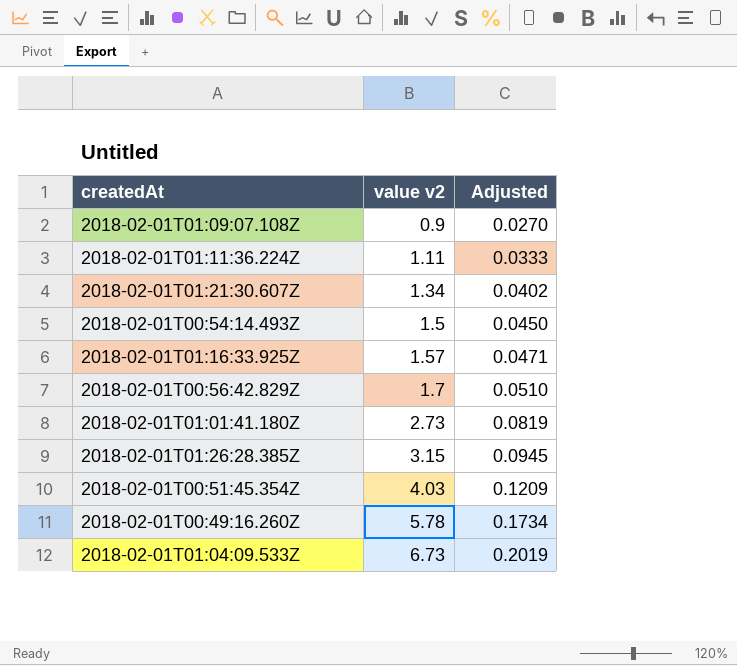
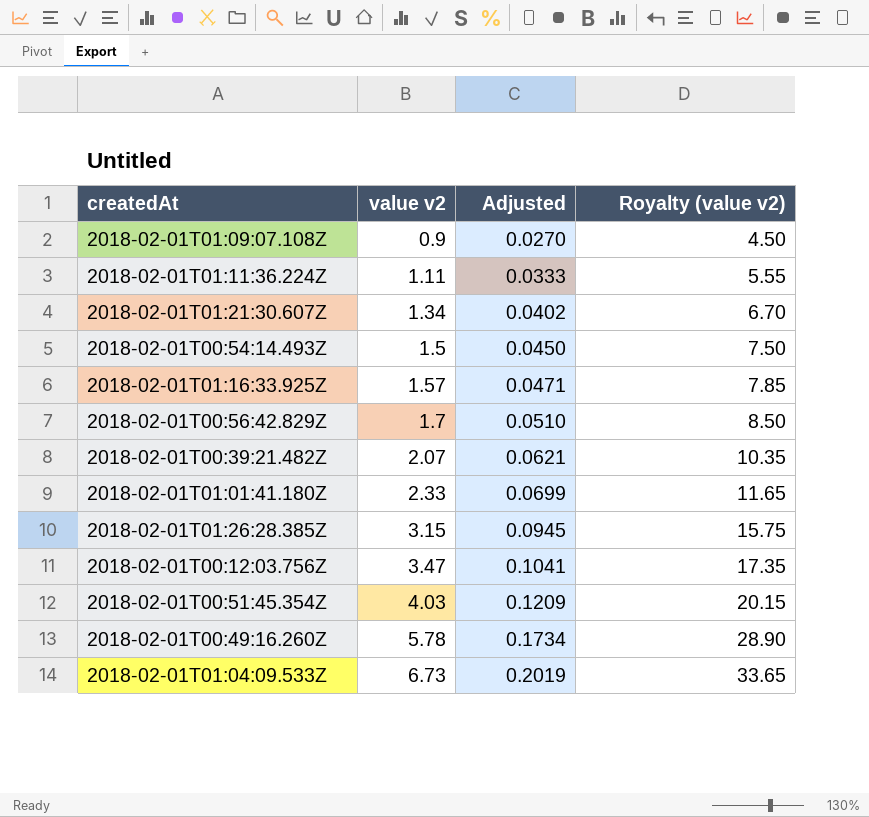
column Royalty (value v2) | formula: none -> [value v2] * 5
row 2018-02-01T00:39:21.482Z: none -> 2.07 | 0.0621 | 10.35
2018-02-01T01:01:41.180Z | value v2: 2.73 -> 2.33
2018-02-01T01:01:41.180Z | Adjusted: 0.0819 -> 0.0699
row 2018-02-01T00:12:03.756Z: none -> 3.47 | 0.1041 | 17.35

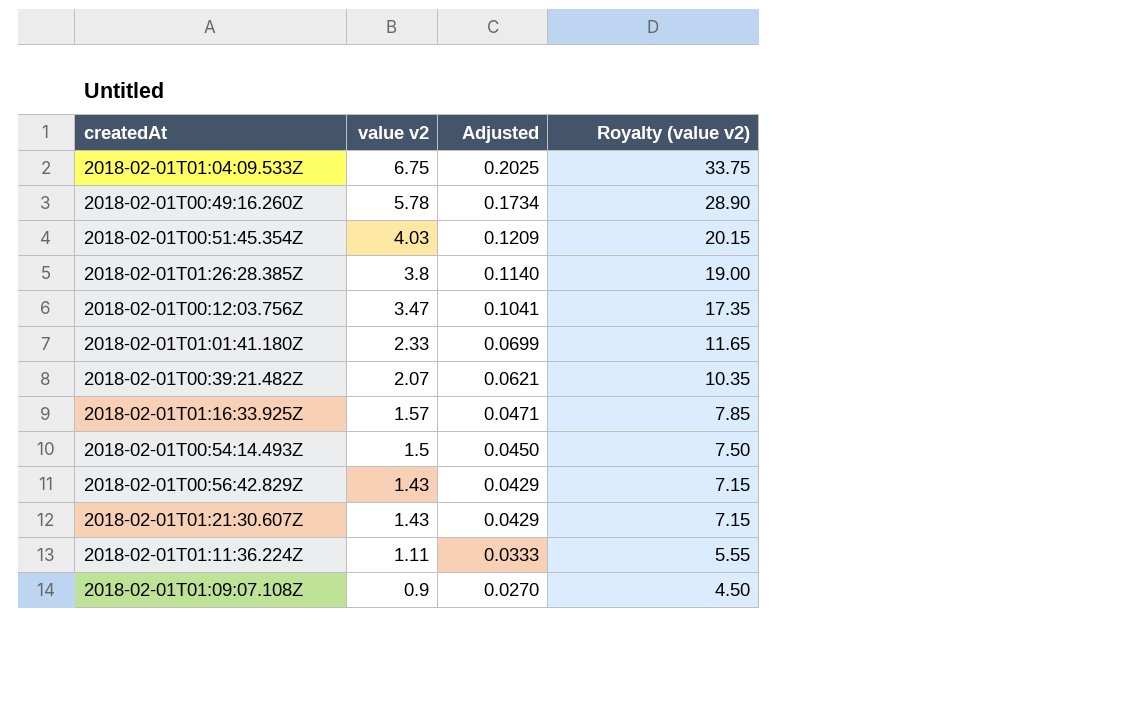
row order: value v2 ascending -> value v2 descending
2018-02-01T01:04:09.533Z | value v2: 6.73 -> 6.75
2018-02-01T01:04:09.533Z | Adjusted: 0.2019 -> 0.2025
2018-02-01T01:04:09.533Z | Royalty (value v2): 33.65 -> 33.75
2018-02-01T01:26:28.385Z | value v2: 3.15 -> 3.8
2018-02-01T01:26:28.385Z | Adjusted: 0.0945 -> 0.1140
2018-02-01T01:26:28.385Z | Royalty (value v2): 15.75 -> 19.00
2018-02-01T00:56:42.829Z | value v2: 1.7 -> 1.43
2018-02-01T00:56:42.829Z | Adjusted: 0.0510 -> 0.0429
2018-02-01T00:56:42.829Z | Royalty (value v2): 8.50 -> 7.15
2018-02-01T01:21:30.607Z | value v2: 1.34 -> 1.43
2018-02-01T01:21:30.607Z | Adjusted: 0.0402 -> 0.0429
2018-02-01T01:21:30.607Z | Royalty (value v2): 6.70 -> 7.15

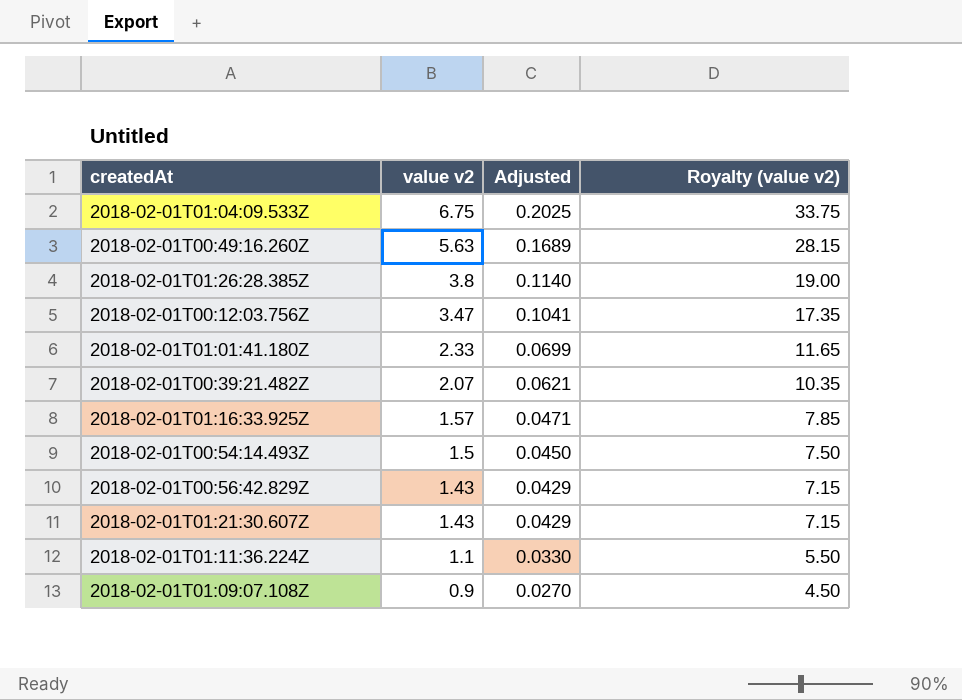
row 2018-02-01T00:51:45.354Z: 4.03 | 0.1209 | 20.15 -> none
2018-02-01T00:49:16.260Z | value v2: 5.78 -> 5.63
2018-02-01T00:49:16.260Z | Adjusted: 0.1734 -> 0.1689
2018-02-01T00:49:16.260Z | Royalty (value v2): 28.90 -> 28.15
2018-02-01T01:11:36.224Z | value v2: 1.11 -> 1.1
2018-02-01T01:11:36.224Z | Adjusted: 0.0333 -> 0.0330
2018-02-01T01:11:36.224Z | Royalty (value v2): 5.55 -> 5.50

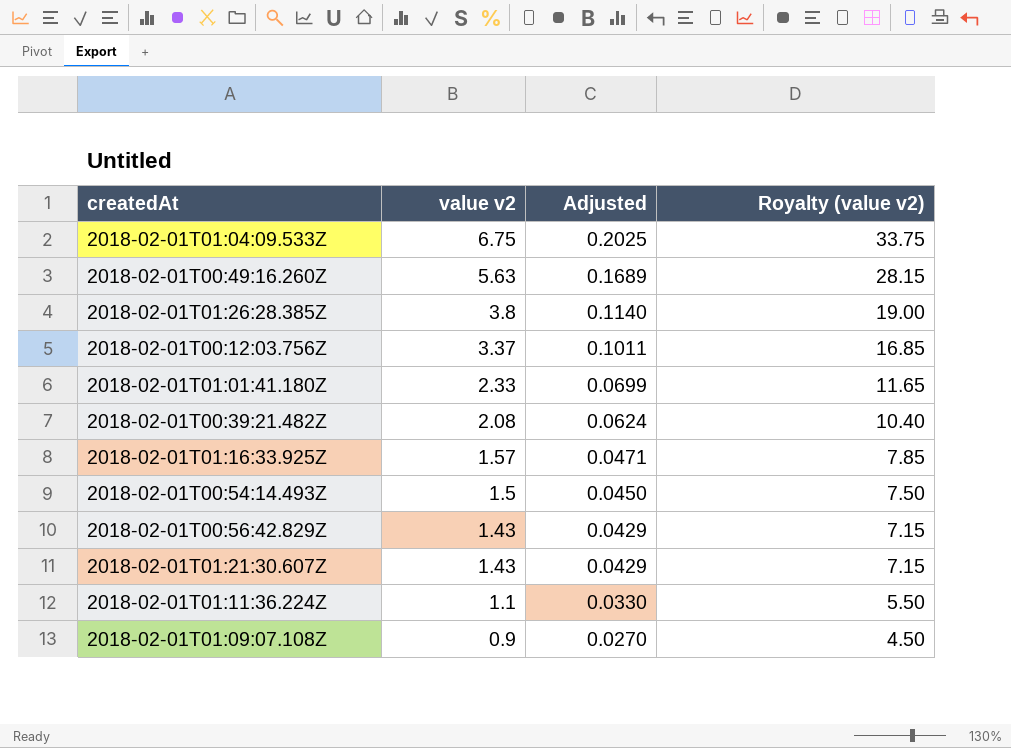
2018-02-01T00:12:03.756Z | value v2: 3.47 -> 3.37
2018-02-01T00:12:03.756Z | Adjusted: 0.1041 -> 0.1011
2018-02-01T00:12:03.756Z | Royalty (value v2): 17.35 -> 16.85
2018-02-01T00:39:21.482Z | value v2: 2.07 -> 2.08
2018-02-01T00:39:21.482Z | Adjusted: 0.0621 -> 0.0624
2018-02-01T00:39:21.482Z | Royalty (value v2): 10.35 -> 10.40

